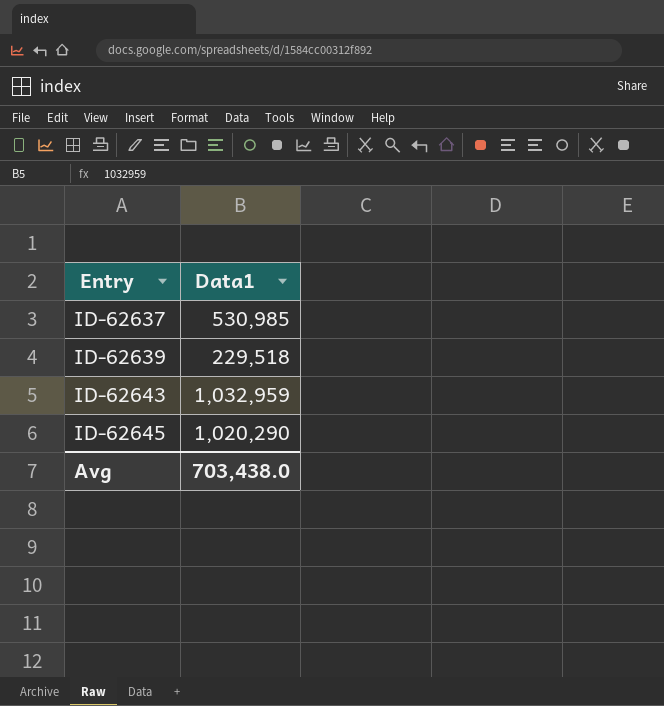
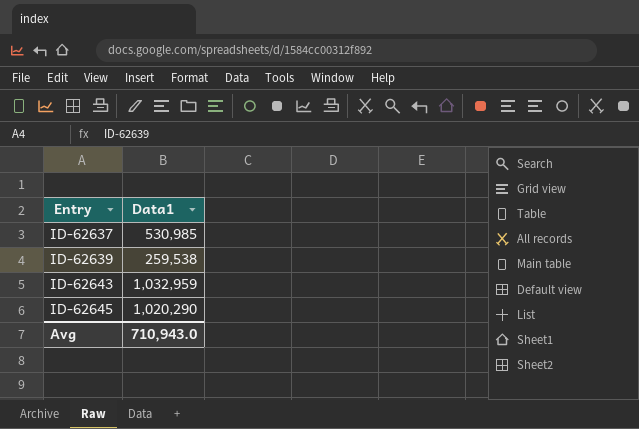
ID-62639 | Data1: 229,518 -> 259,538
Avg | Data1: 703,438.0 -> 710,943.0

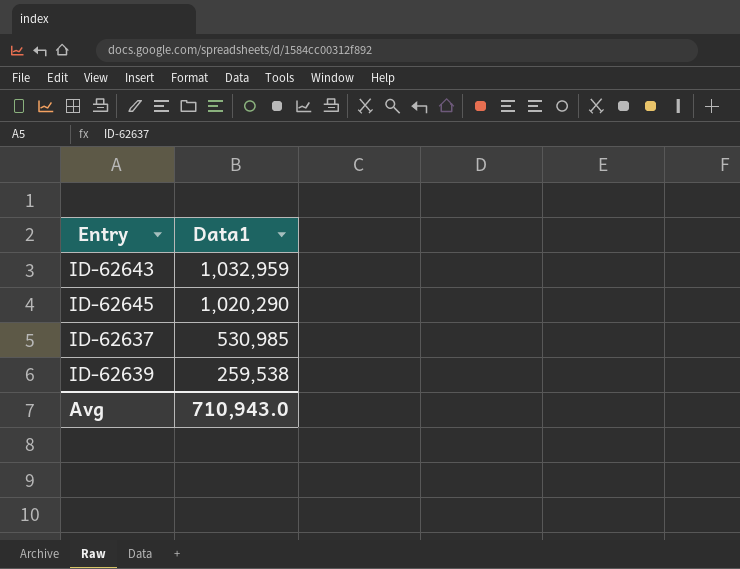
row order: Entry ascending -> Data1 descending

